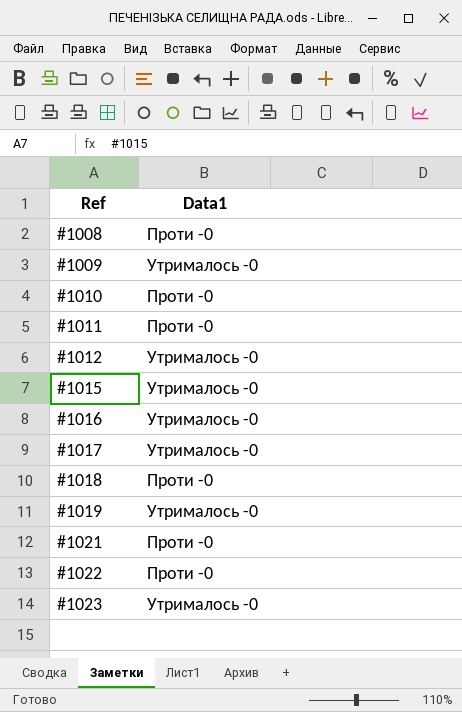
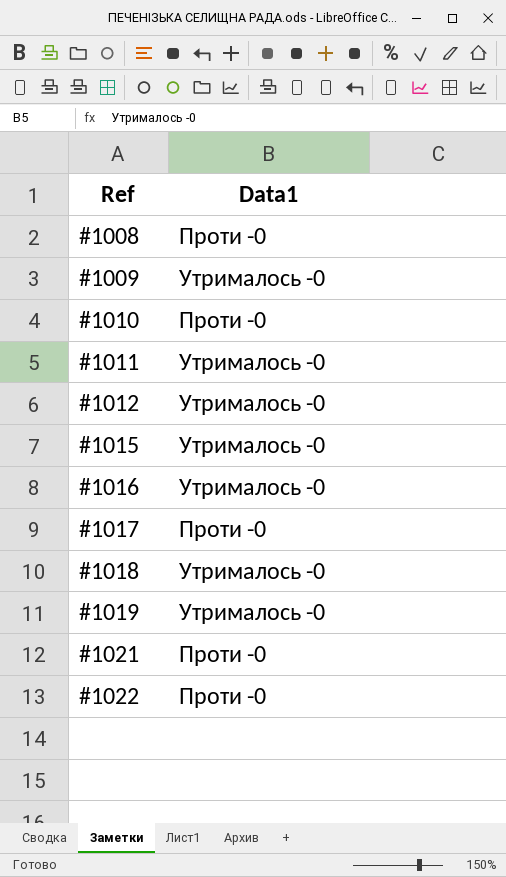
row #1023: Утрималось -0 -> none
#1011 | Data1: Проти -0 -> Утрималось -0
#1017 | Data1: Утрималось -0 -> Проти -0
#1018 | Data1: Проти -0 -> Утрималось -0

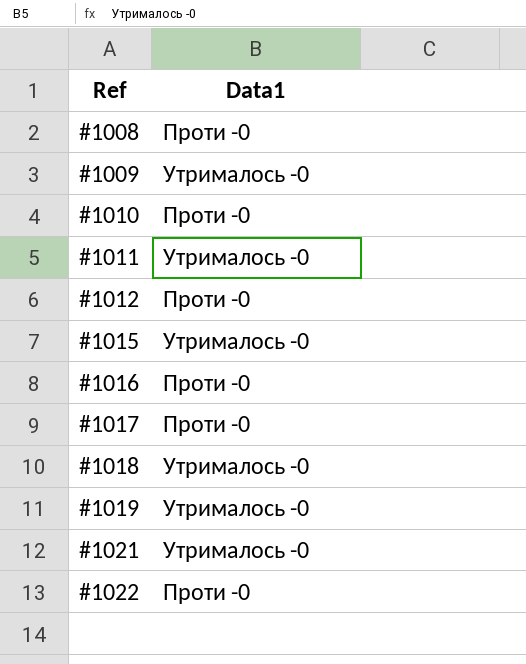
#1012 | Data1: Утрималось -0 -> Проти -0
#1016 | Data1: Утрималось -0 -> Проти -0
#1021 | Data1: Проти -0 -> Утрималось -0

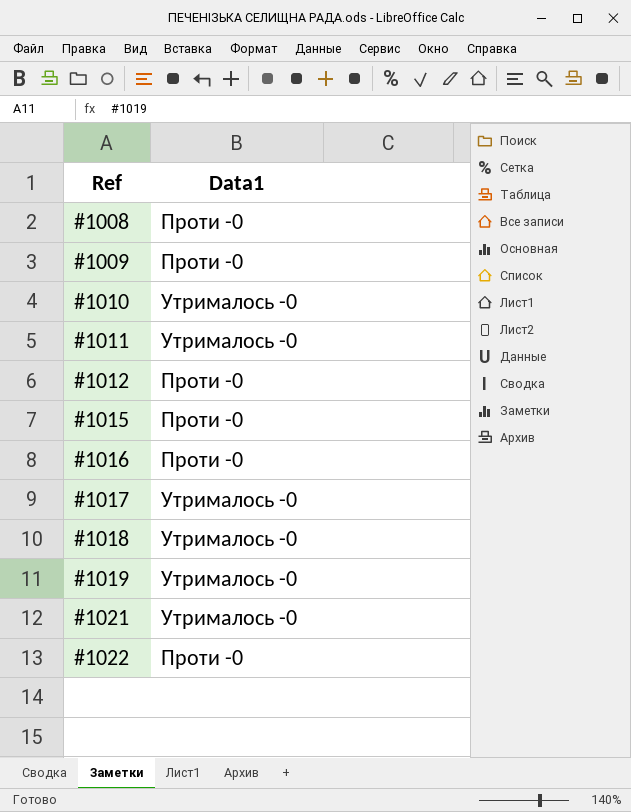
#1009 | Data1: Утрималось -0 -> Проти -0
#1010 | Data1: Проти -0 -> Утрималось -0
#1015 | Data1: Утрималось -0 -> Проти -0
#1017 | Data1: Проти -0 -> Утрималось -0

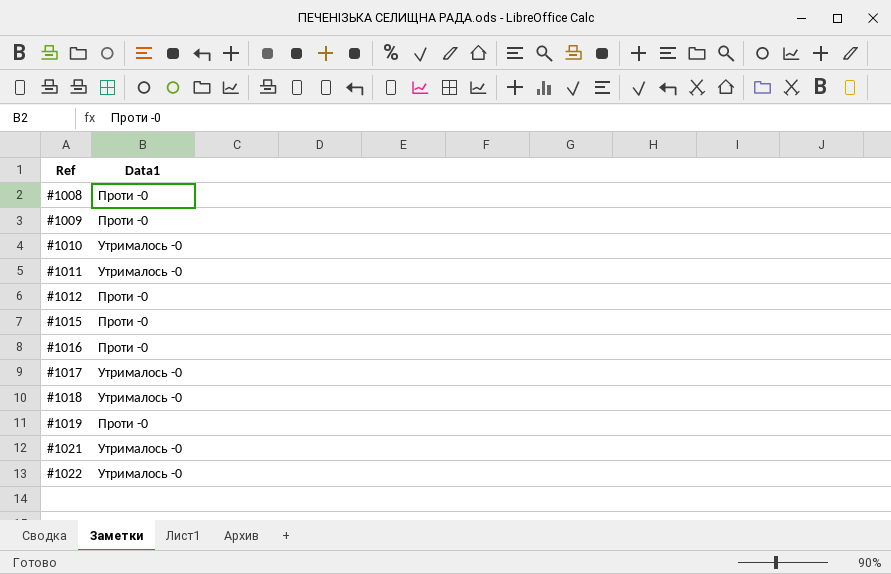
#1019 | Data1: Утрималось -0 -> Проти -0
#1022 | Data1: Проти -0 -> Утрималось -0

